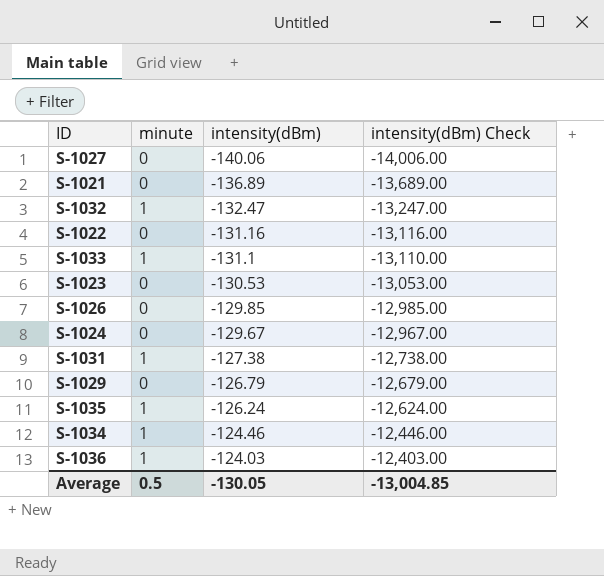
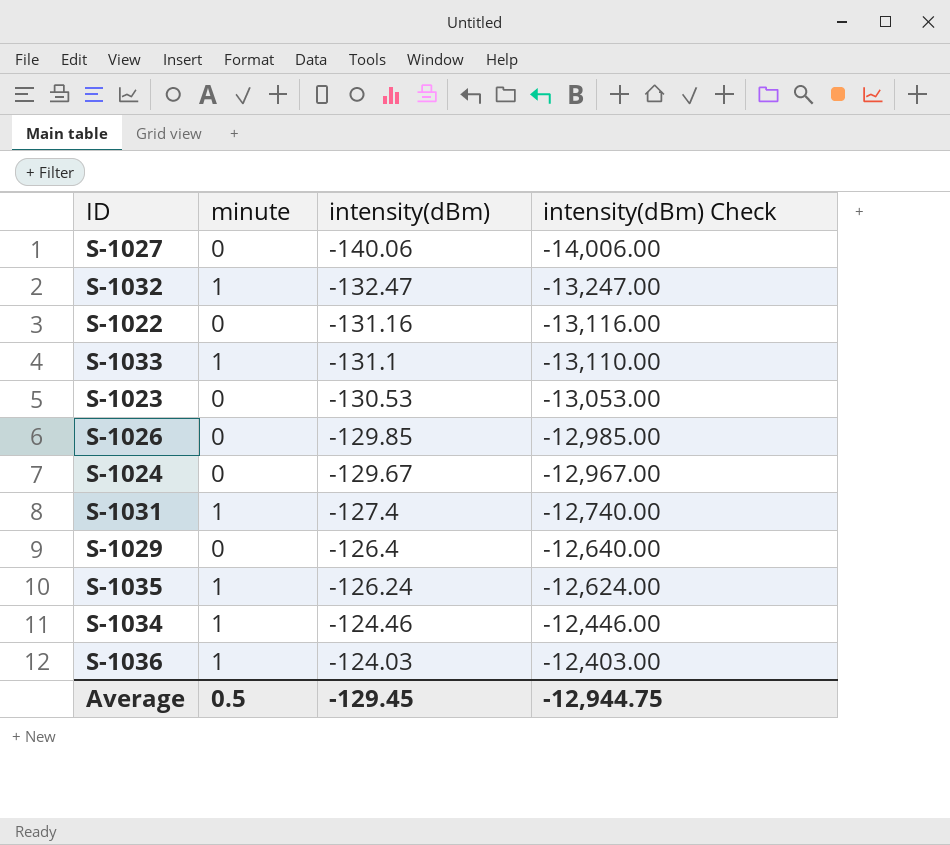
row S-1021: 0 | -136.89 | -13,689.00 -> none
S-1031 | intensity(dBm): -127.38 -> -127.4
S-1031 | intensity(dBm) Check: -12,738.00 -> -12,740.00
S-1029 | intensity(dBm): -126.79 -> -126.4
S-1029 | intensity(dBm) Check: -12,679.00 -> -12,640.00
Average | intensity(dBm): -130.05 -> -129.45
Average | intensity(dBm) Check: -13,004.85 -> -12,944.75

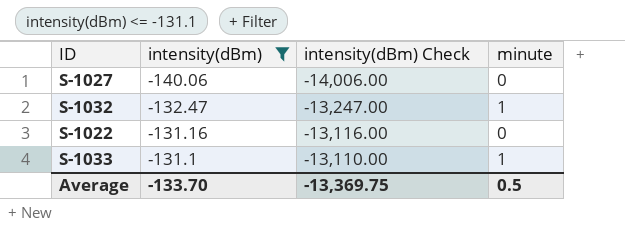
filter: none -> intensity(dBm) <= -131.1
column minute | position: 2 -> 4
Average | intensity(dBm): -129.45 -> -133.70
Average | intensity(dBm) Check: -12,944.75 -> -13,369.75

